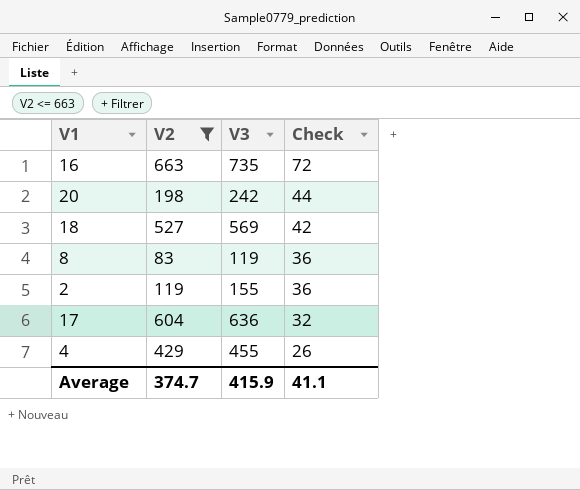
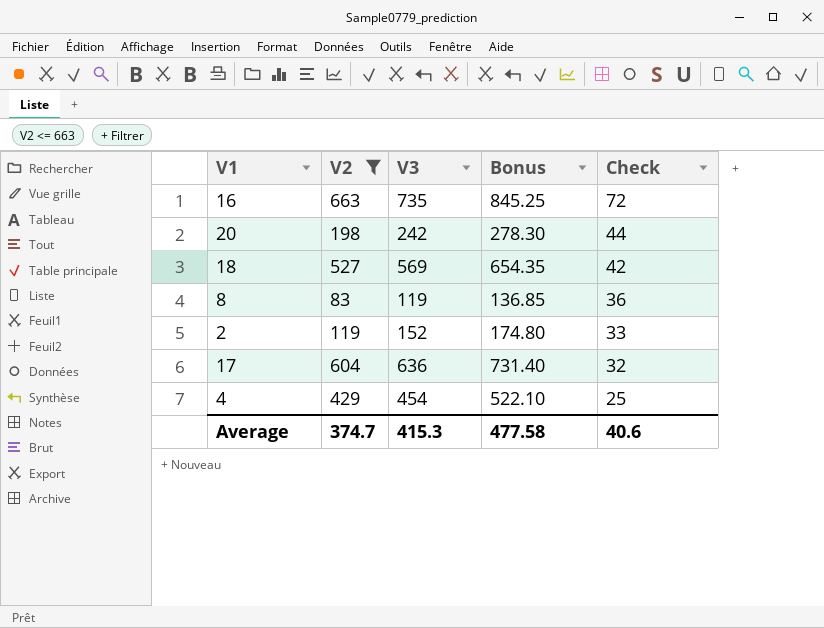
column Bonus | formula: none -> [V3] * 1.15
2 | V3: 155 -> 152
2 | Check: 36 -> 33
4 | V3: 455 -> 454
4 | Check: 26 -> 25
Average | V3: 415.9 -> 415.3
Average | Check: 41.1 -> 40.6

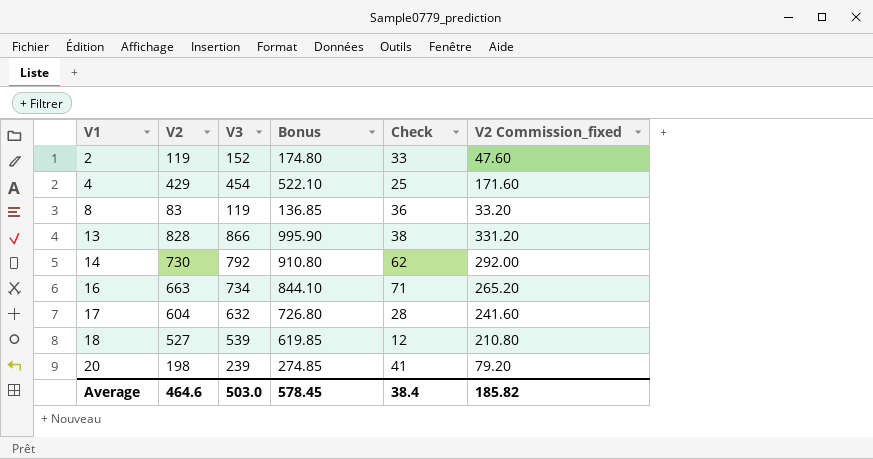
filter: V2 <= 663 -> none
row order: Check descending -> V1 ascending
column V2 Commission_fixed | formula: none -> [V2] * 0.4
16 | V3: 735 -> 734
16 | Bonus: 845.25 -> 844.10
16 | Check: 72 -> 71
17 | V3: 636 -> 632
17 | Bonus: 731.40 -> 726.80
17 | Check: 32 -> 28
18 | V3: 569 -> 539
18 | Bonus: 654.35 -> 619.85
18 | Check: 42 -> 12
20 | V3: 242 -> 239
20 | Bonus: 278.30 -> 274.85
20 | Check: 44 -> 41
Average | V2: 374.7 -> 464.6
Average | V3: 415.3 -> 503.0
Average | Bonus: 477.58 -> 578.45
Average | Check: 40.6 -> 38.4

